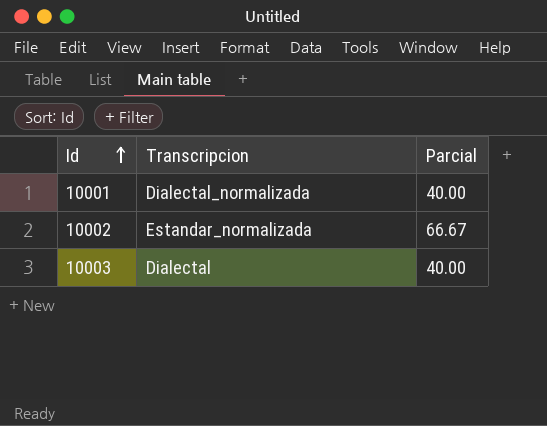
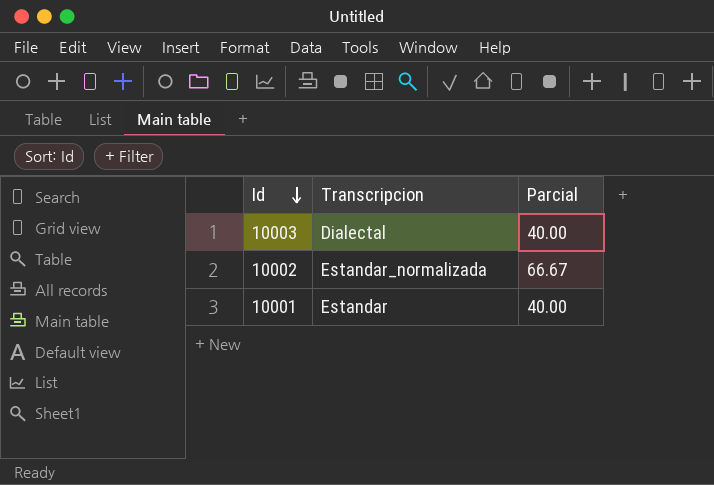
row order: Id ascending -> Id descending
10001 | Transcripcion: Dialectal_normalizada -> Estandar

